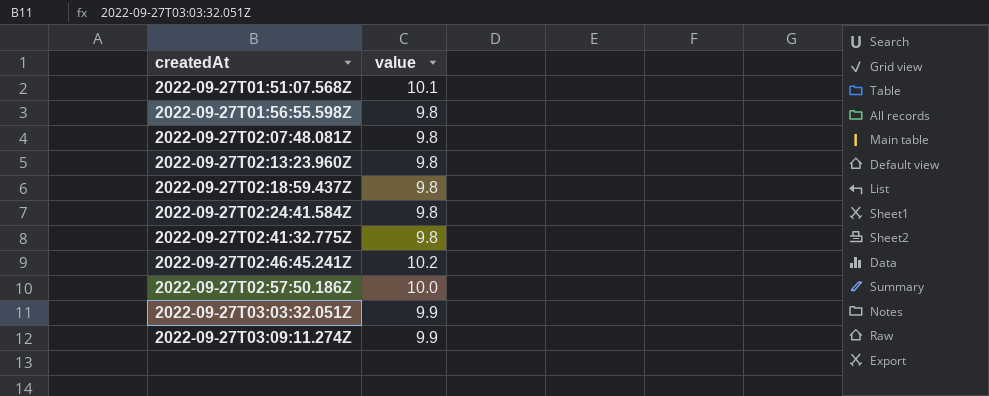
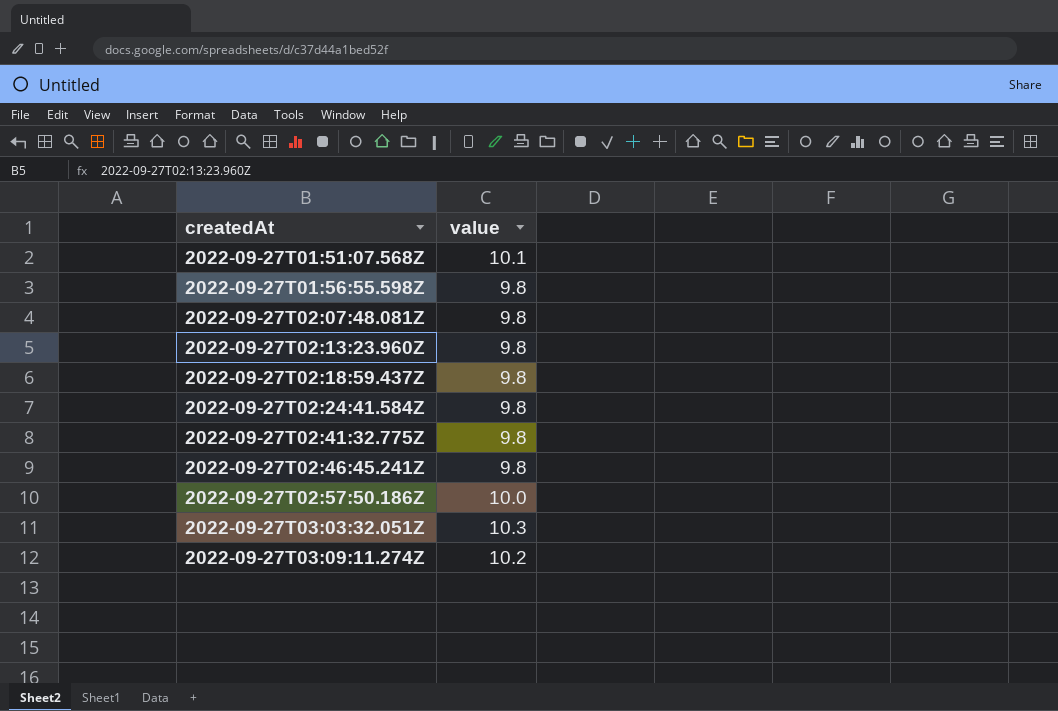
2022-09-27T02:46:45.241Z | value: 10.2 -> 9.8
2022-09-27T03:03:32.051Z | value: 9.9 -> 10.3
2022-09-27T03:09:11.274Z | value: 9.9 -> 10.2

